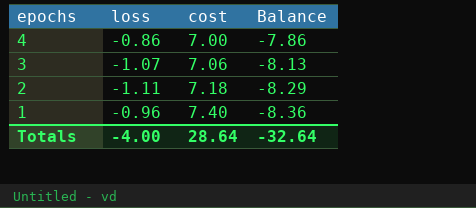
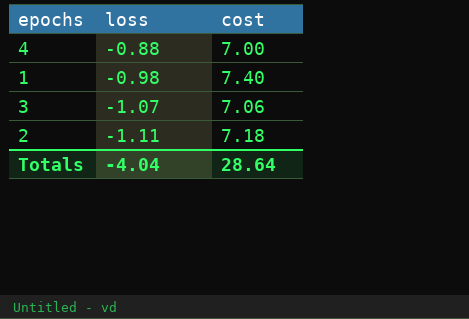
row order: epochs descending -> loss descending
column Balance | formula: [loss] - [cost] -> none
4 | loss: -0.86 -> -0.88
1 | loss: -0.96 -> -0.98
Totals | loss: -4.00 -> -4.04

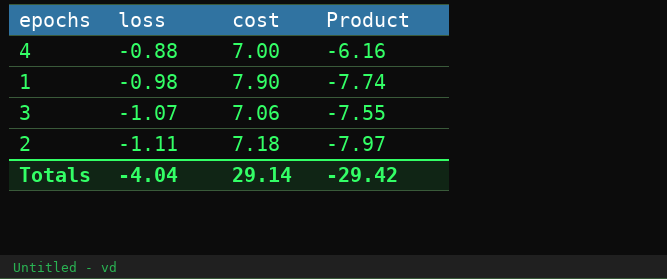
column Product | formula: none -> [loss] * [cost]
1 | cost: 7.40 -> 7.90
Totals | cost: 28.64 -> 29.14

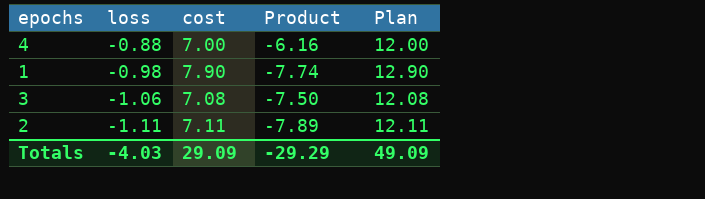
column Plan | formula: none -> [cost] + 5
3 | loss: -1.07 -> -1.06
3 | cost: 7.06 -> 7.08
3 | Product: -7.55 -> -7.50
2 | cost: 7.18 -> 7.11
2 | Product: -7.97 -> -7.89
Totals | loss: -4.04 -> -4.03
Totals | cost: 29.14 -> 29.09
Totals | Product: -29.42 -> -29.29

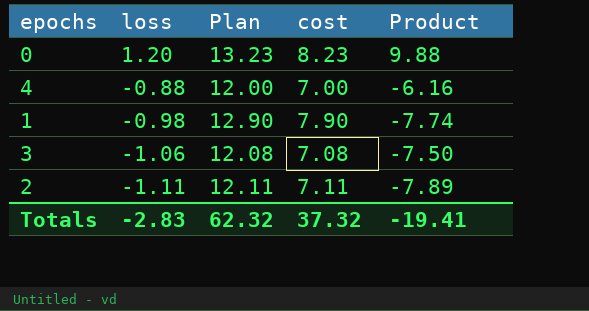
column Plan | position: 5 -> 3
row 0: none -> 1.20 | 13.23 | 8.23 | 9.88
Totals | loss: -4.03 -> -2.83
Totals | Plan: 49.09 -> 62.32
Totals | cost: 29.09 -> 37.32
Totals | Product: -29.29 -> -19.41

